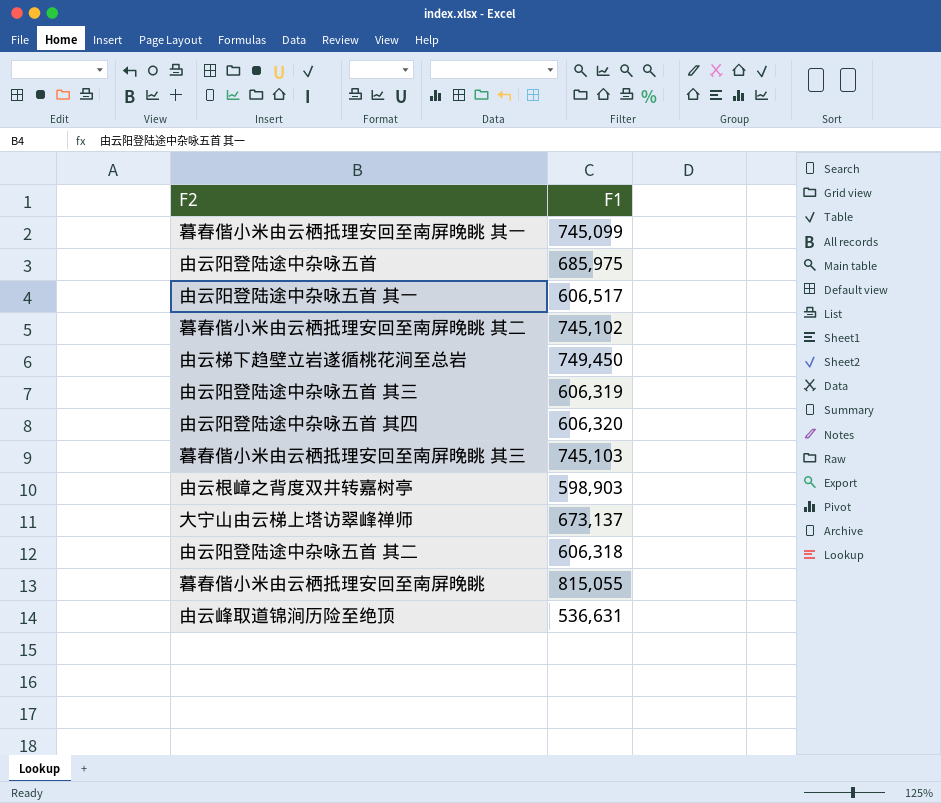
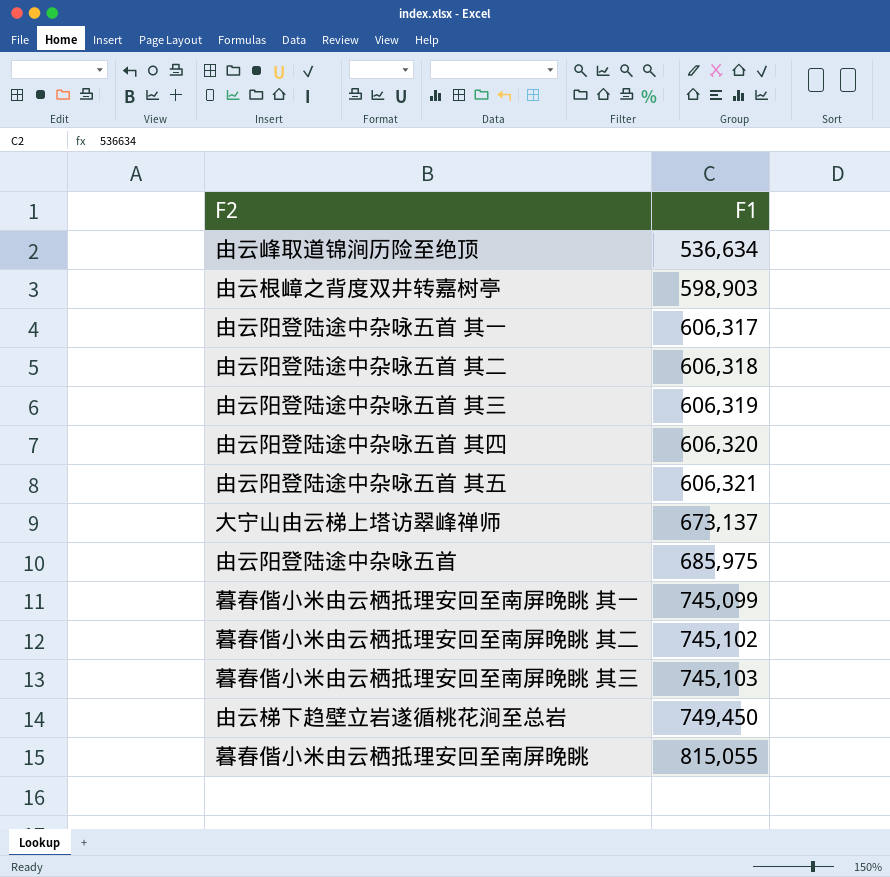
row order: none -> F1 ascending
由云峰取道锦涧历险至绝顶 | F1: 536,631 -> 536,634
由云阳登陆途中杂咏五首 其一 | F1: 606,517 -> 606,317
row 由云阳登陆途中杂咏五首 其五: none -> 606,321

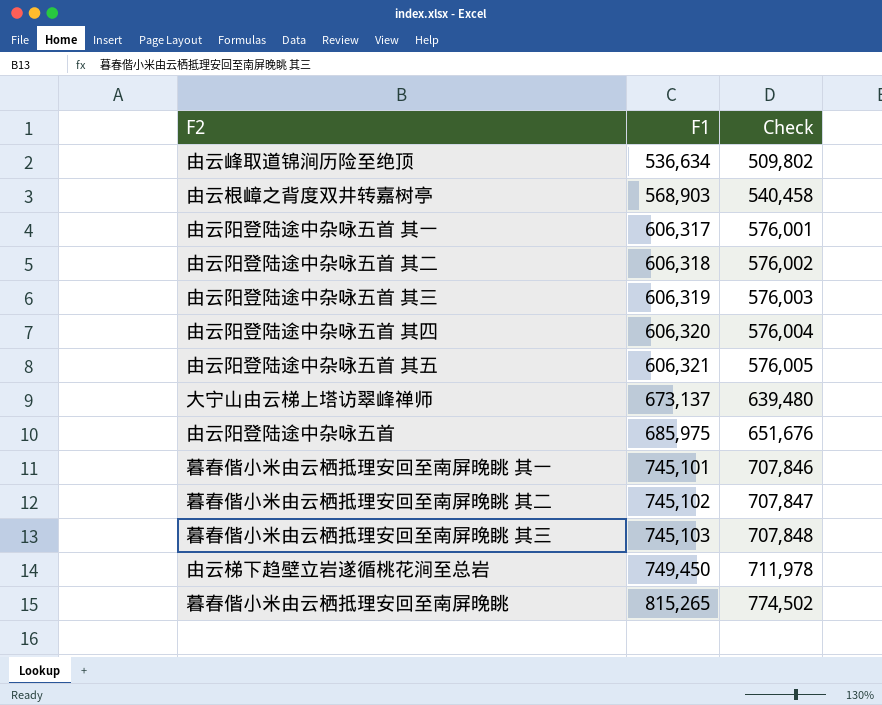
column Check | formula: none -> [F1] * 0.95
由云根嶂之背度双井转嘉树亭 | F1: 598,903 -> 568,903
暮春偕小米由云栖抵理安回至南屏晚眺 其一 | F1: 745,099 -> 745,101
暮春偕小米由云栖抵理安回至南屏晚眺 | F1: 815,055 -> 815,265

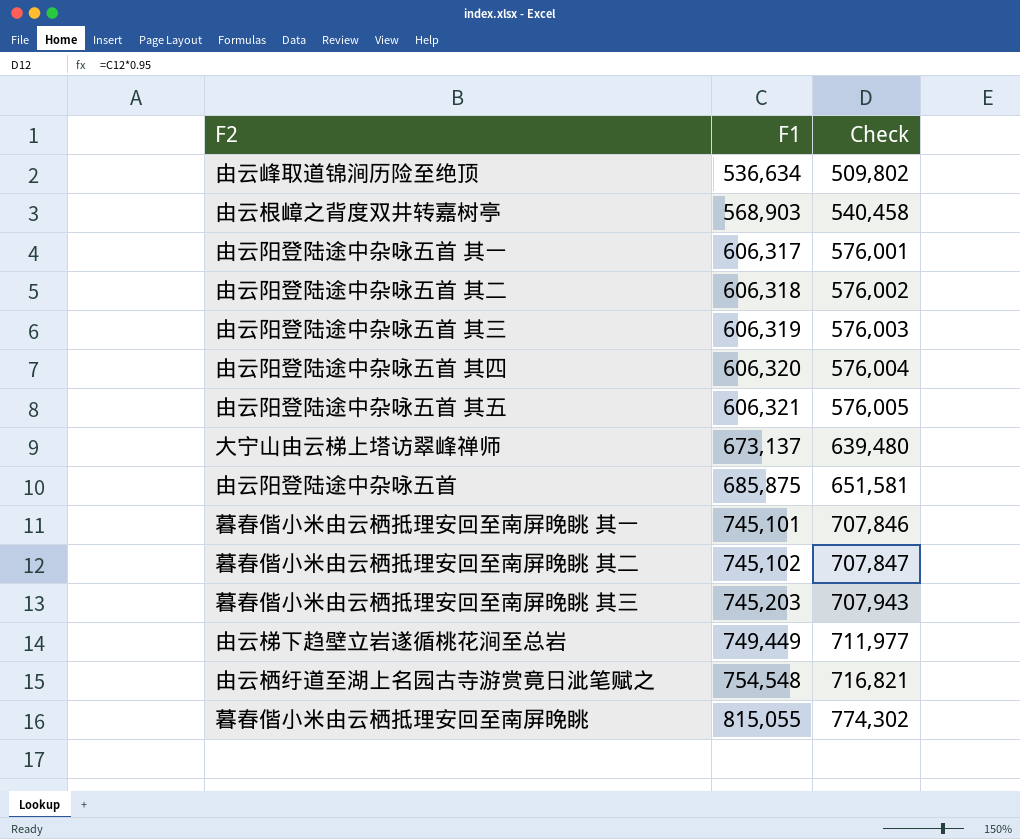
由云阳登陆途中杂咏五首 | F1: 685,975 -> 685,875
由云阳登陆途中杂咏五首 | Check: 651,676 -> 651,581
暮春偕小米由云栖抵理安回至南屏晚眺 其三 | F1: 745,103 -> 745,203
暮春偕小米由云栖抵理安回至南屏晚眺 其三 | Check: 707,848 -> 707,943
由云梯下趋壁立岩遂循桃花涧至总岩 | F1: 749,450 -> 749,449
由云梯下趋壁立岩遂循桃花涧至总岩 | Check: 711,978 -> 711,977
row 由云栖纡道至湖上名园古寺游赏竟日泚笔赋之: none -> 754,548 | 716,821
暮春偕小米由云栖抵理安回至南屏晚眺 | F1: 815,265 -> 815,055
暮春偕小米由云栖抵理安回至南屏晚眺 | Check: 774,502 -> 774,302

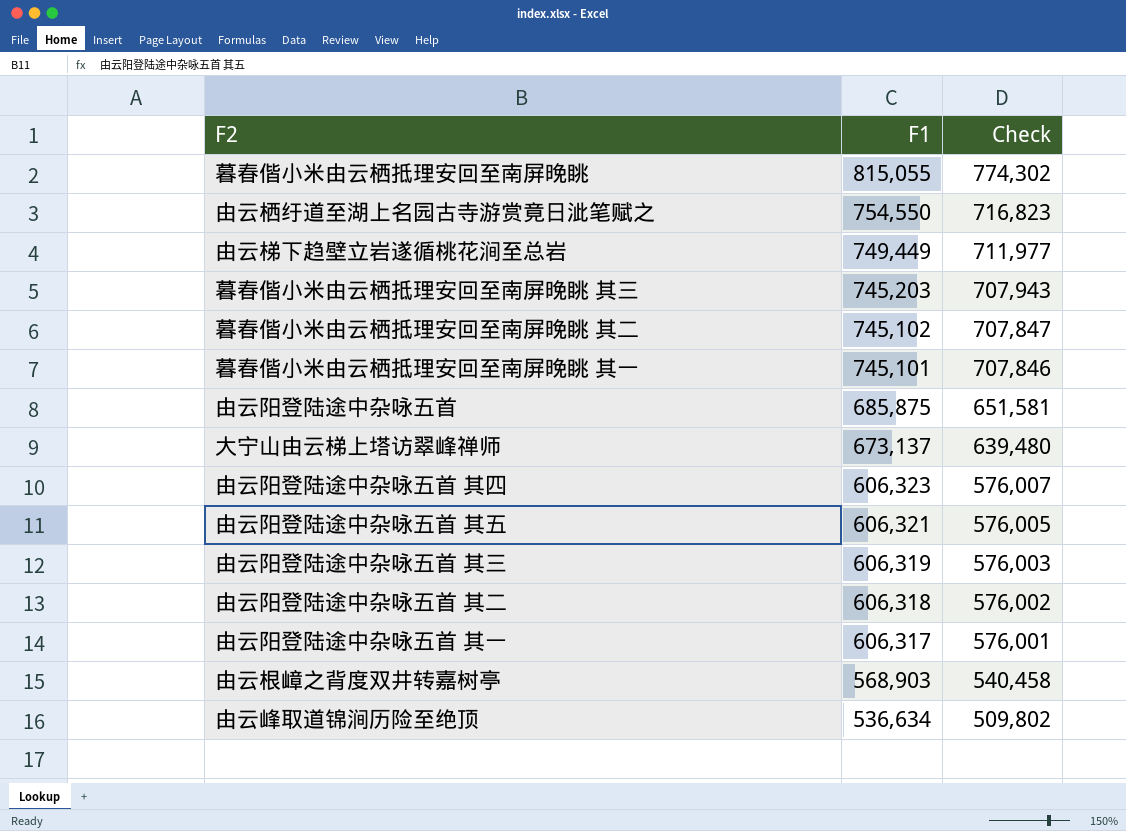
row order: F1 ascending -> F1 descending
由云栖纡道至湖上名园古寺游赏竟日泚笔赋之 | F1: 754,548 -> 754,550
由云栖纡道至湖上名园古寺游赏竟日泚笔赋之 | Check: 716,821 -> 716,823
由云阳登陆途中杂咏五首 其四 | F1: 606,320 -> 606,323
由云阳登陆途中杂咏五首 其四 | Check: 576,004 -> 576,007

